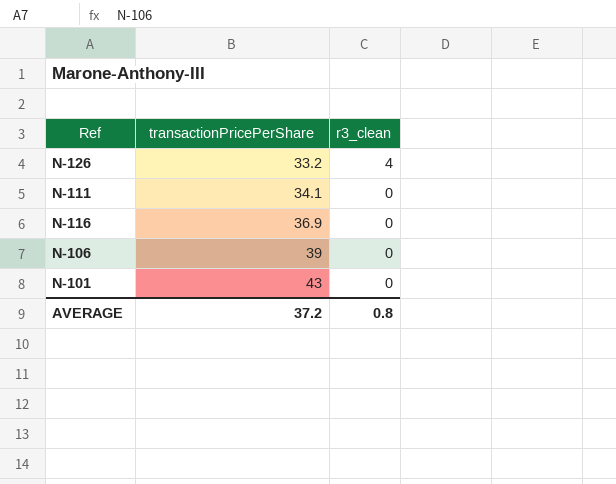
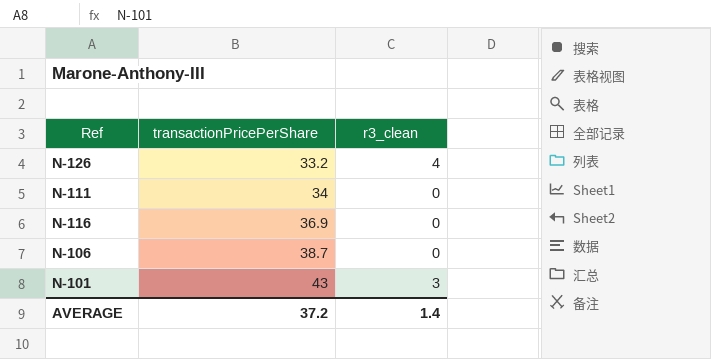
N-111 | transactionPricePerShare: 34.1 -> 34
N-106 | transactionPricePerShare: 39 -> 38.7
N-101 | r3_clean: 0 -> 3
AVERAGE | r3_clean: 0.8 -> 1.4

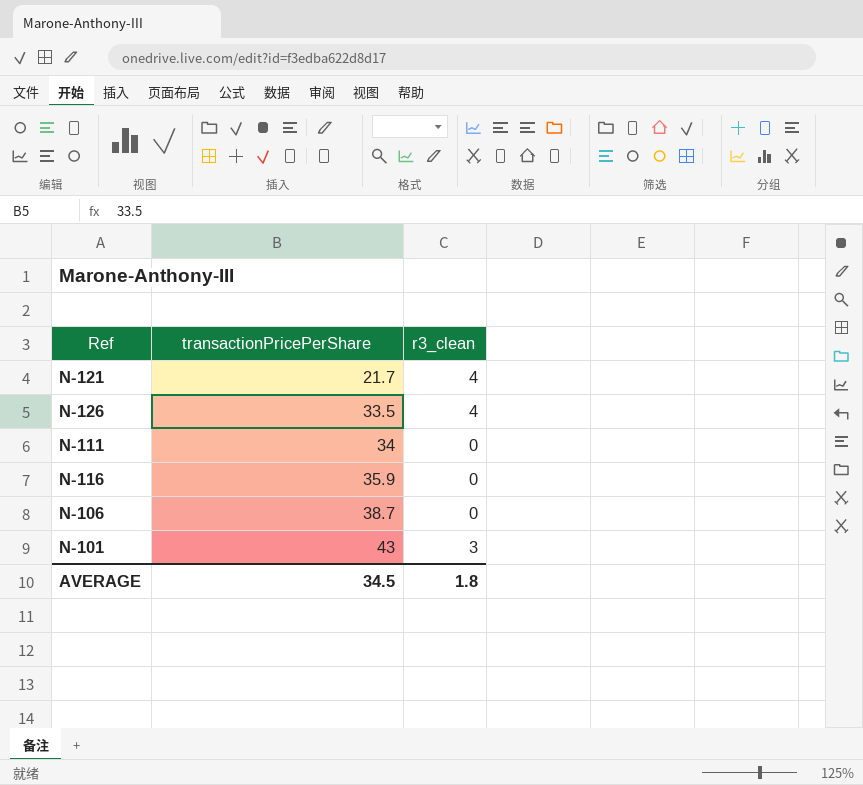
row N-121: none -> 21.7 | 4
N-126 | transactionPricePerShare: 33.2 -> 33.5
N-116 | transactionPricePerShare: 36.9 -> 35.9
AVERAGE | transactionPricePerShare: 37.2 -> 34.5
AVERAGE | r3_clean: 1.4 -> 1.8

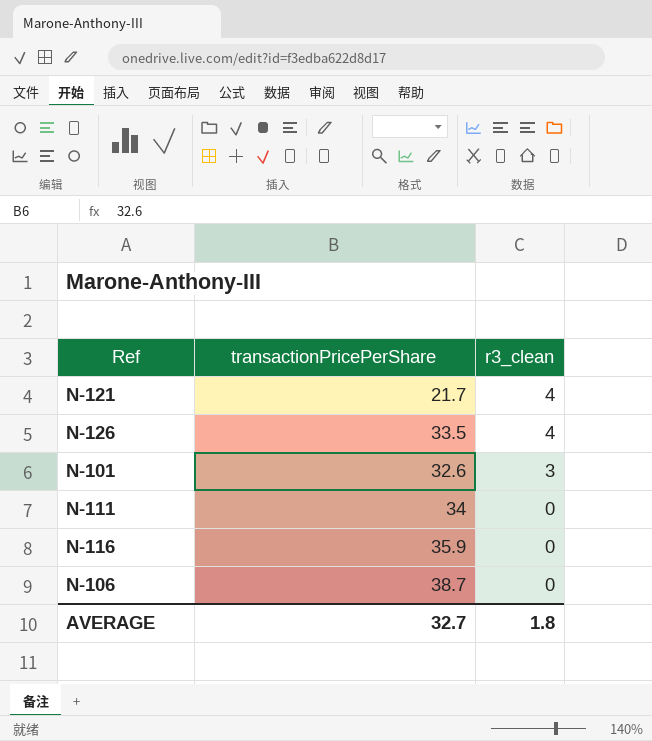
row order: transactionPricePerShare ascending -> r3_clean descending
N-101 | transactionPricePerShare: 43 -> 32.6
AVERAGE | transactionPricePerShare: 34.5 -> 32.7

